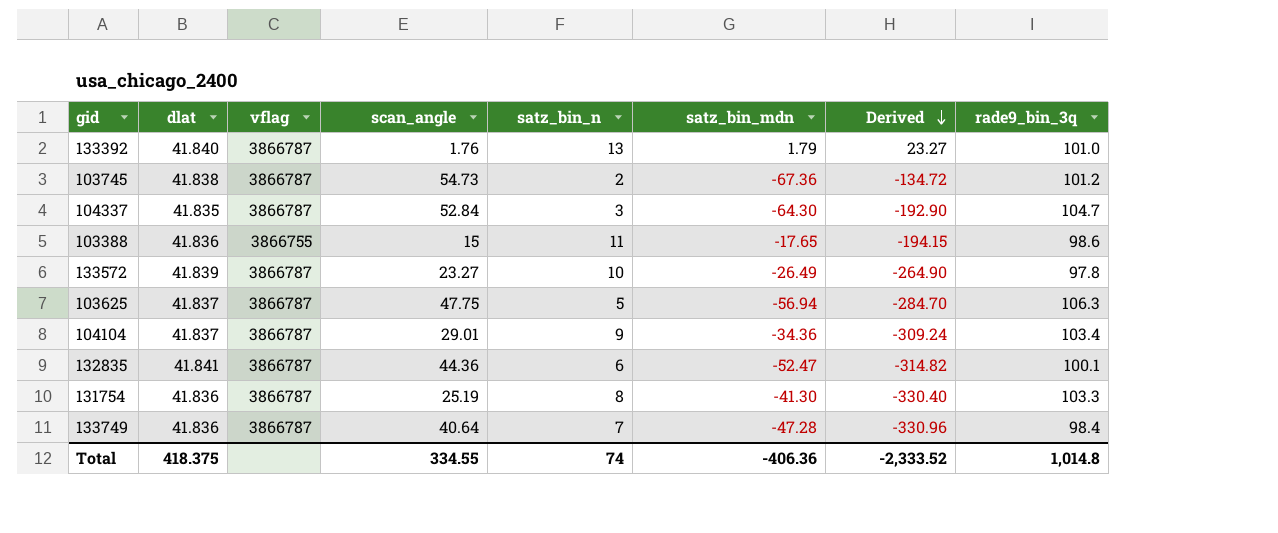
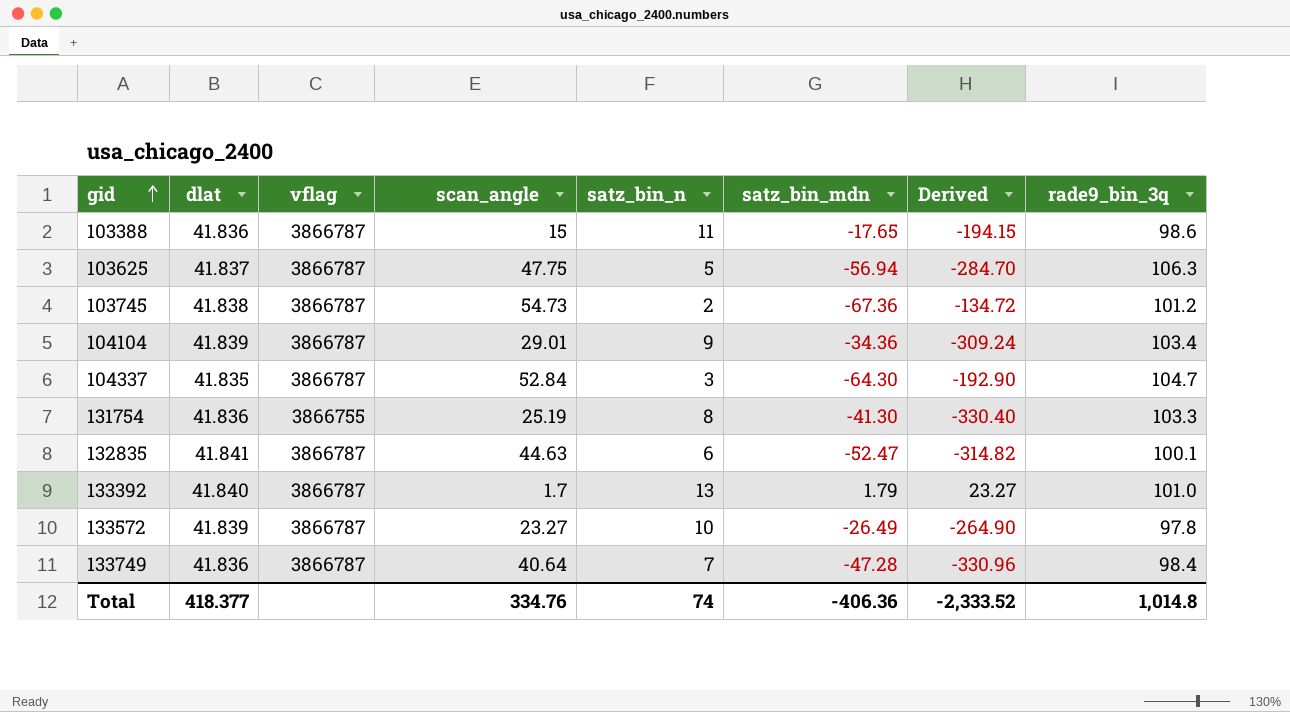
row order: Derived descending -> gid ascending
103388 | vflag: 3866755 -> 3866787
104104 | dlat: 41.837 -> 41.839
131754 | vflag: 3866787 -> 3866755
132835 | scan_angle: 44.36 -> 44.63
133392 | scan_angle: 1.76 -> 1.7
Total | dlat: 418.375 -> 418.377
Total | scan_angle: 334.55 -> 334.76

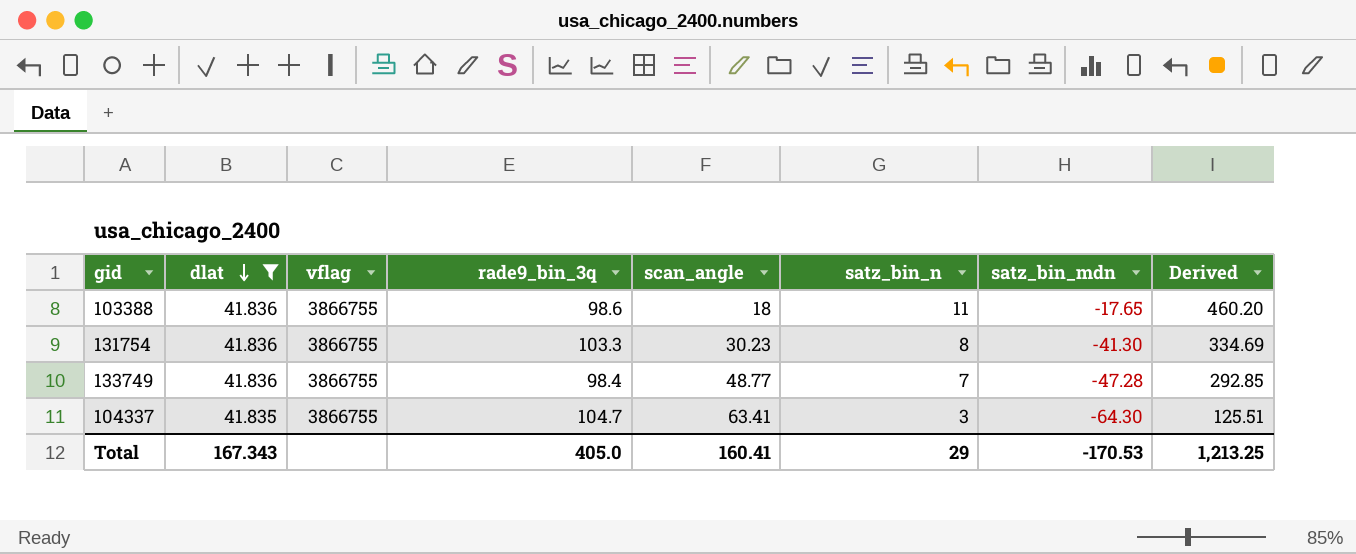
filter: none -> dlat <= 41.836
row order: gid ascending -> dlat descending
column rade9_bin_3q | position: 8 -> 4
column Derived | formula: [satz_bin_n] * [satz_bin_mdn] -> [dlat] * [satz_bin_n]
103388 | vflag: 3866787 -> 3866755
103388 | scan_angle: 15 -> 18
131754 | scan_angle: 25.19 -> 30.23
133749 | vflag: 3866787 -> 3866755
133749 | scan_angle: 40.64 -> 48.77
104337 | vflag: 3866787 -> 3866755
104337 | scan_angle: 52.84 -> 63.41
Total | dlat: 418.377 -> 167.343
Total | rade9_bin_3q: 1,014.8 -> 405.0
Total | scan_angle: 334.76 -> 160.41
Total | satz_bin_n: 74 -> 29
Total | satz_bin_mdn: -406.36 -> -170.53
Total | Derived: -2,333.52 -> 1,213.25

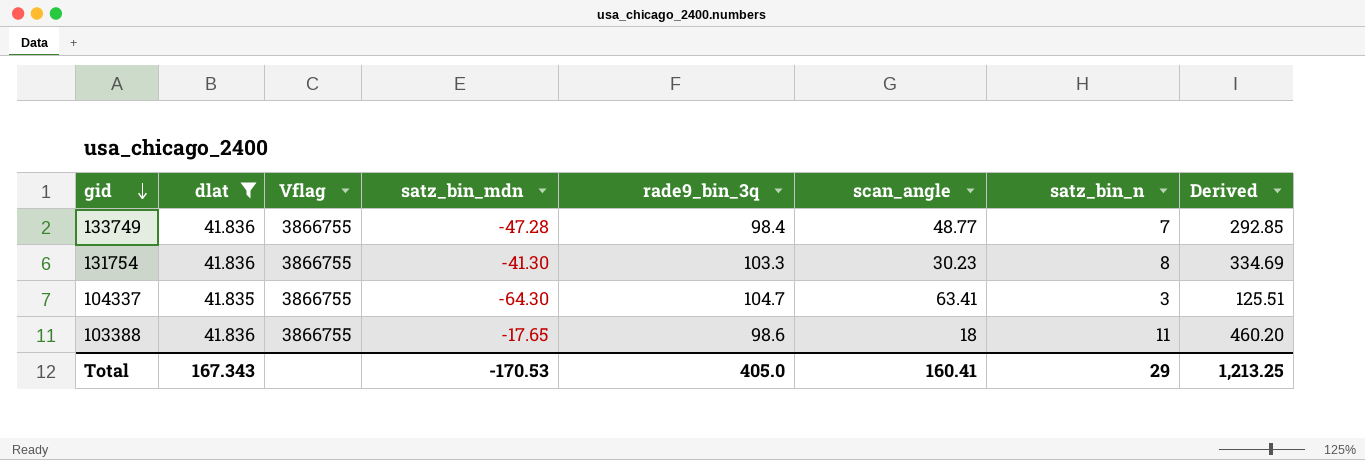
row order: dlat descending -> gid descending
column name: vflag -> Vflag
column satz_bin_mdn | position: 7 -> 4

